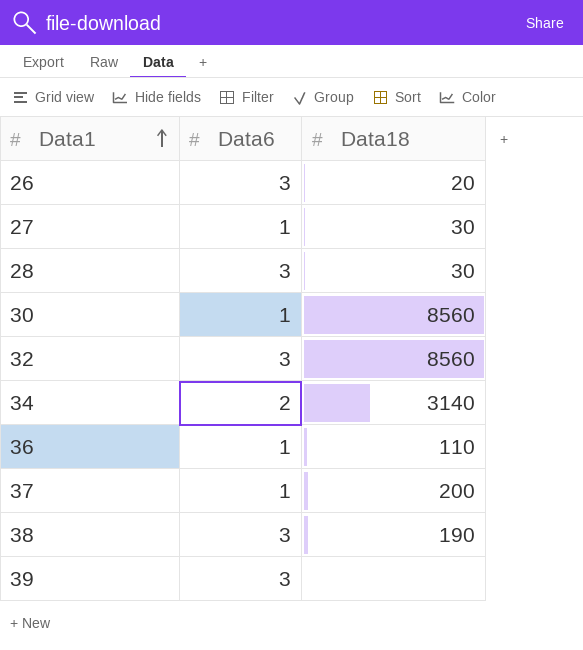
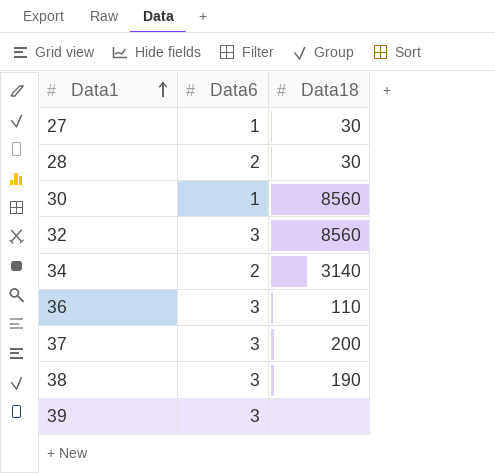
row 26: 3 | 20 -> none
28 | Data6: 3 -> 2
36 | Data6: 1 -> 3
37 | Data6: 1 -> 3

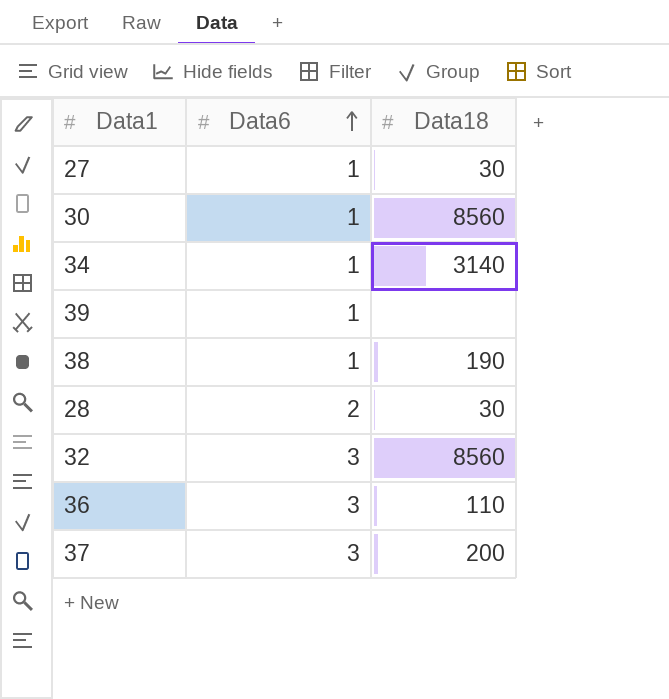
row order: Data1 ascending -> Data6 ascending
34 | Data6: 2 -> 1
39 | Data6: 3 -> 1
38 | Data6: 3 -> 1

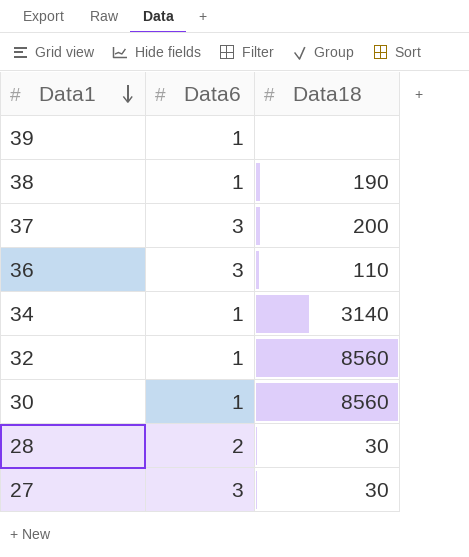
row order: Data6 ascending -> Data1 descending
32 | Data6: 3 -> 1
27 | Data6: 1 -> 3

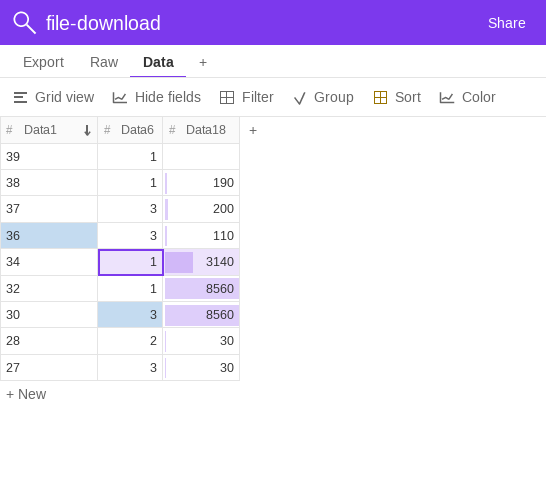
30 | Data6: 1 -> 3

